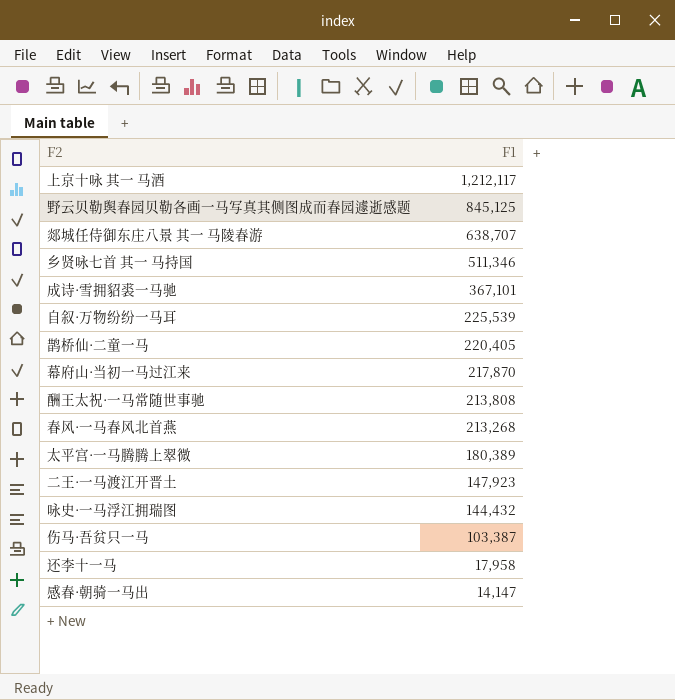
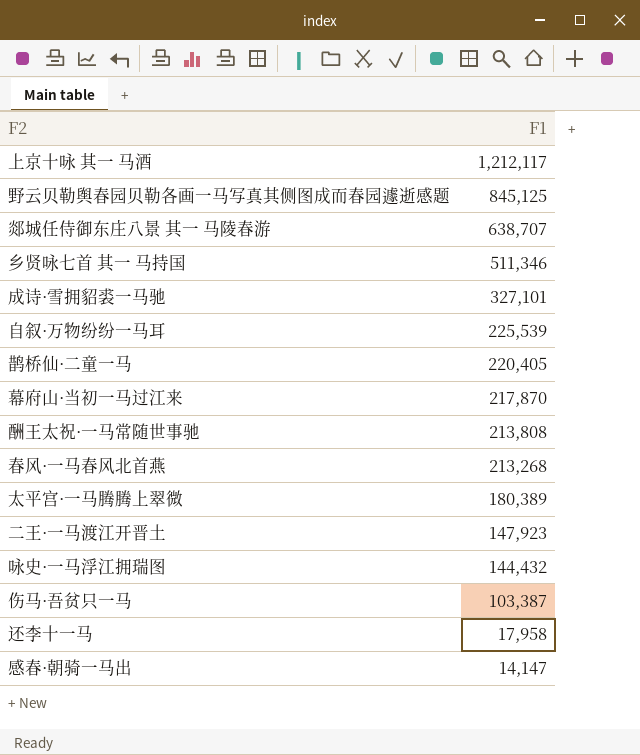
成诗·雪拥貂裘一马驰 | F1: 367,101 -> 327,101

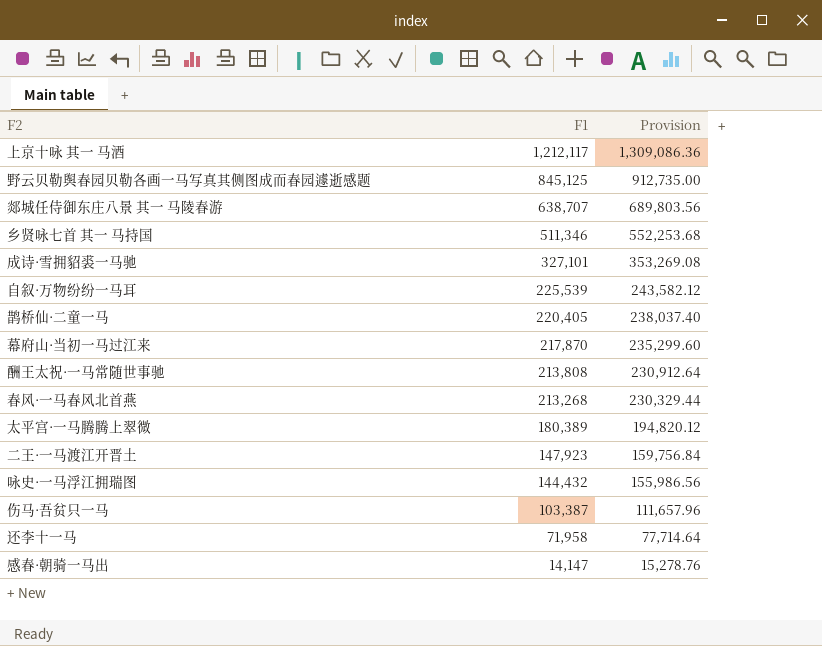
column Provision | formula: none -> [F1] * 1.08
还李十一马 | F1: 17,958 -> 71,958

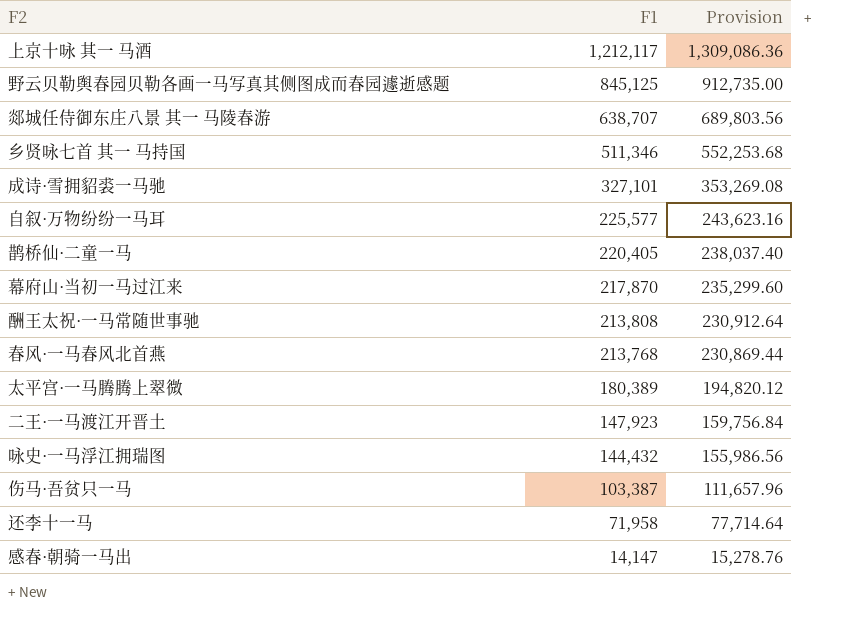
自叙·万物纷纷一马耳 | F1: 225,539 -> 225,577
自叙·万物纷纷一马耳 | Provision: 243,582.12 -> 243,623.16
春风·一马春风北首燕 | F1: 213,268 -> 213,768
春风·一马春风北首燕 | Provision: 230,329.44 -> 230,869.44

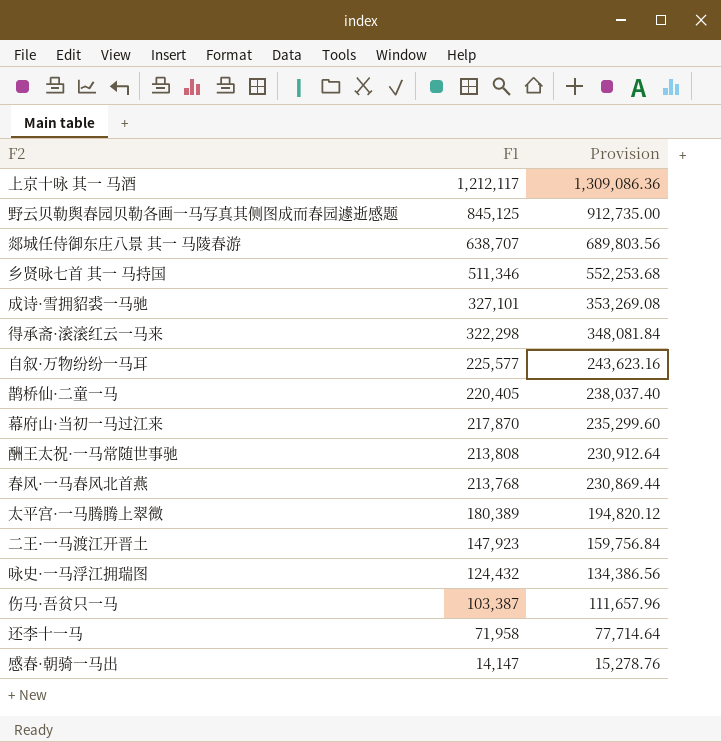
row 得承斋·滚滚红云一马来: none -> 322,298 | 348,081.84
咏史·一马浮江拥瑞图 | F1: 144,432 -> 124,432
咏史·一马浮江拥瑞图 | Provision: 155,986.56 -> 134,386.56

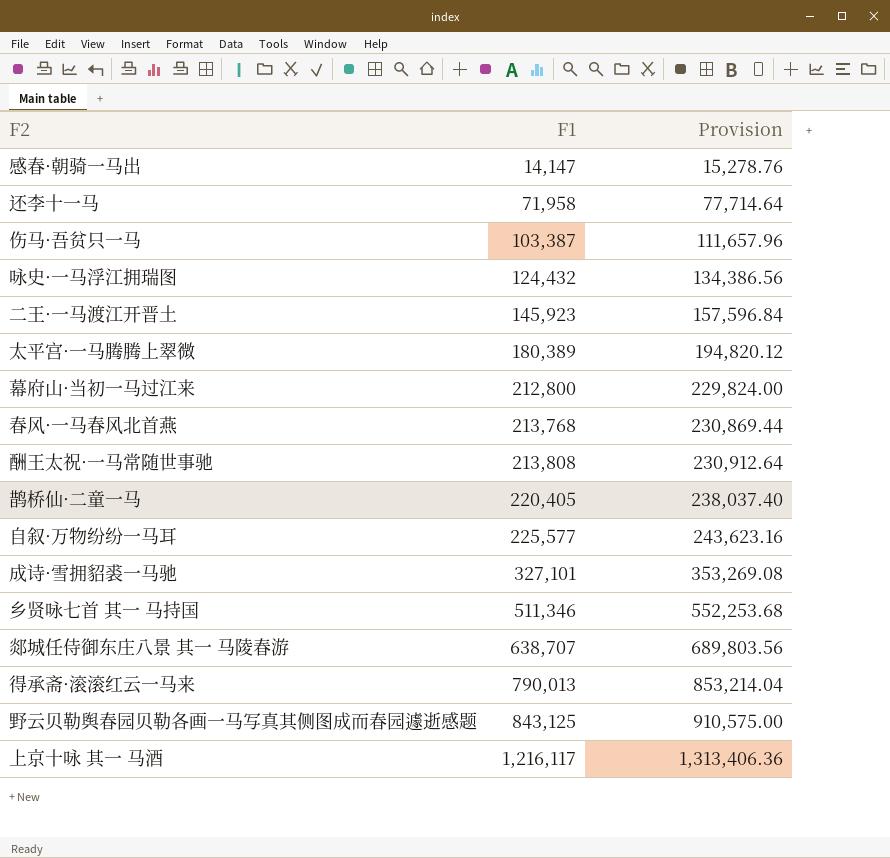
row order: F1 descending -> F1 ascending
二王·一马渡江开晋土 | F1: 147,923 -> 145,923
二王·一马渡江开晋土 | Provision: 159,756.84 -> 157,596.84
幕府山·当初一马过江来 | F1: 217,870 -> 212,800
幕府山·当初一马过江来 | Provision: 235,299.60 -> 229,824.00
得承斋·滚滚红云一马来 | F1: 322,298 -> 790,013
得承斋·滚滚红云一马来 | Provision: 348,081.84 -> 853,214.04
野云贝勒舆春园贝勒各画一马写真其侧图成而春园遽逝感题 | F1: 845,125 -> 843,125
野云贝勒舆春园贝勒各画一马写真其侧图成而春园遽逝感题 | Provision: 912,735.00 -> 910,575.00
上京十咏 其一 马酒 | F1: 1,212,117 -> 1,216,117
上京十咏 其一 马酒 | Provision: 1,309,086.36 -> 1,313,406.36

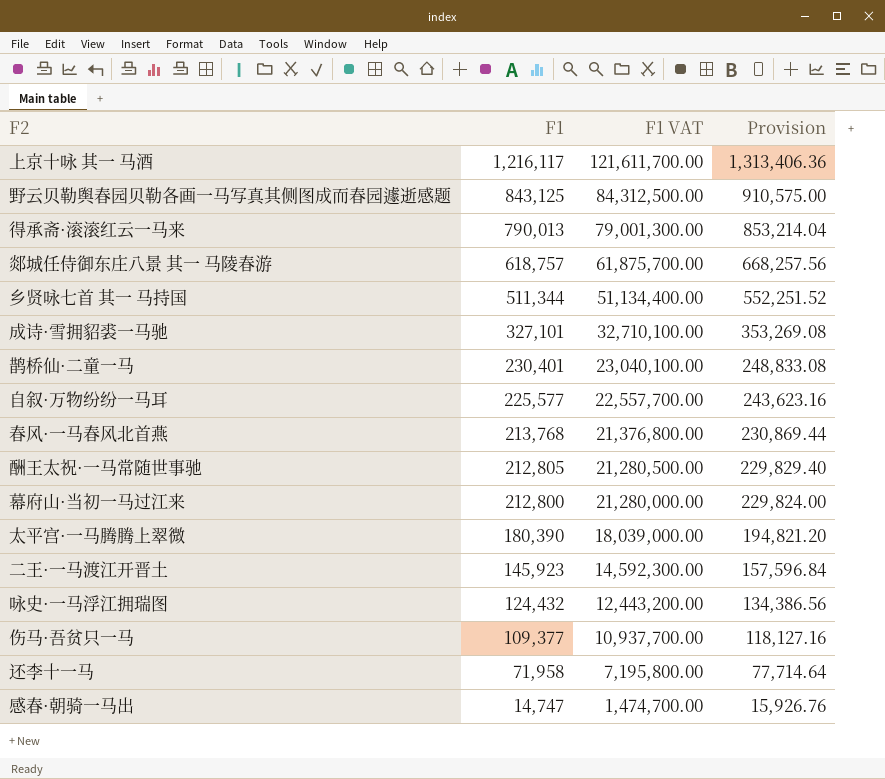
row order: F1 ascending -> F1 descending
column F1 VAT | formula: none -> [F1] * 100
郯城任侍御东庄八景 其一 马陵春游 | F1: 638,707 -> 618,757
郯城任侍御东庄八景 其一 马陵春游 | Provision: 689,803.56 -> 668,257.56
乡贤咏七首 其一 马持国 | F1: 511,346 -> 511,344
乡贤咏七首 其一 马持国 | Provision: 552,253.68 -> 552,251.52
鹊桥仙·二童一马 | F1: 220,405 -> 230,401
鹊桥仙·二童一马 | Provision: 238,037.40 -> 248,833.08
酬王太祝·一马常随世事驰 | F1: 213,808 -> 212,805
酬王太祝·一马常随世事驰 | Provision: 230,912.64 -> 229,829.40
太平宫·一马腾腾上翠微 | F1: 180,389 -> 180,390
太平宫·一马腾腾上翠微 | Provision: 194,820.12 -> 194,821.20
伤马·吾贫只一马 | F1: 103,387 -> 109,377
伤马·吾贫只一马 | Provision: 111,657.96 -> 118,127.16
感春·朝骑一马出 | F1: 14,147 -> 14,747
感春·朝骑一马出 | Provision: 15,278.76 -> 15,926.76

